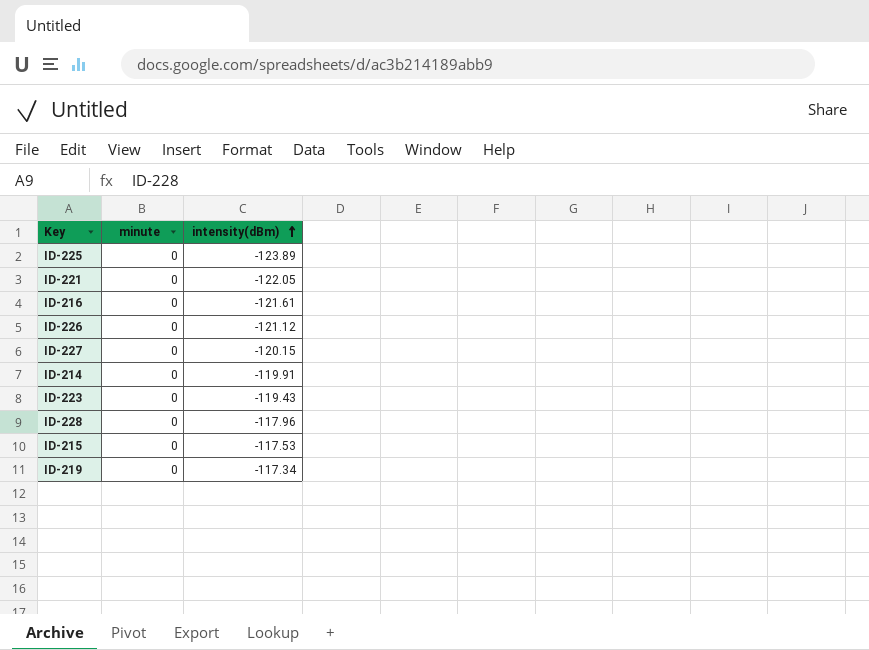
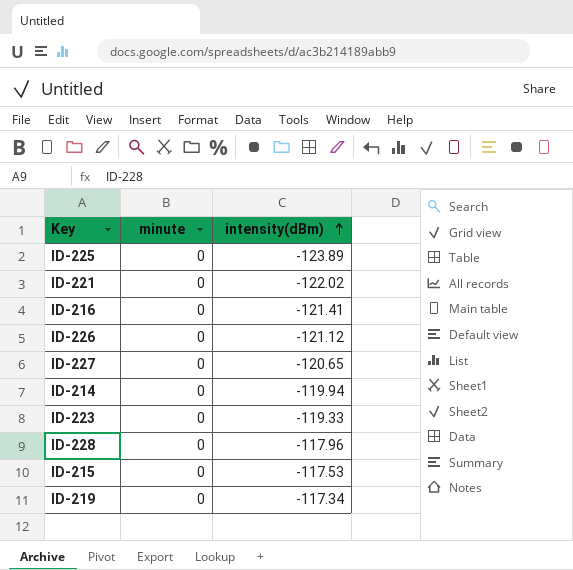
ID-221 | intensity(dBm): -122.05 -> -122.02
ID-216 | intensity(dBm): -121.61 -> -121.41
ID-227 | intensity(dBm): -120.15 -> -120.65
ID-214 | intensity(dBm): -119.91 -> -119.94
ID-223 | intensity(dBm): -119.43 -> -119.33

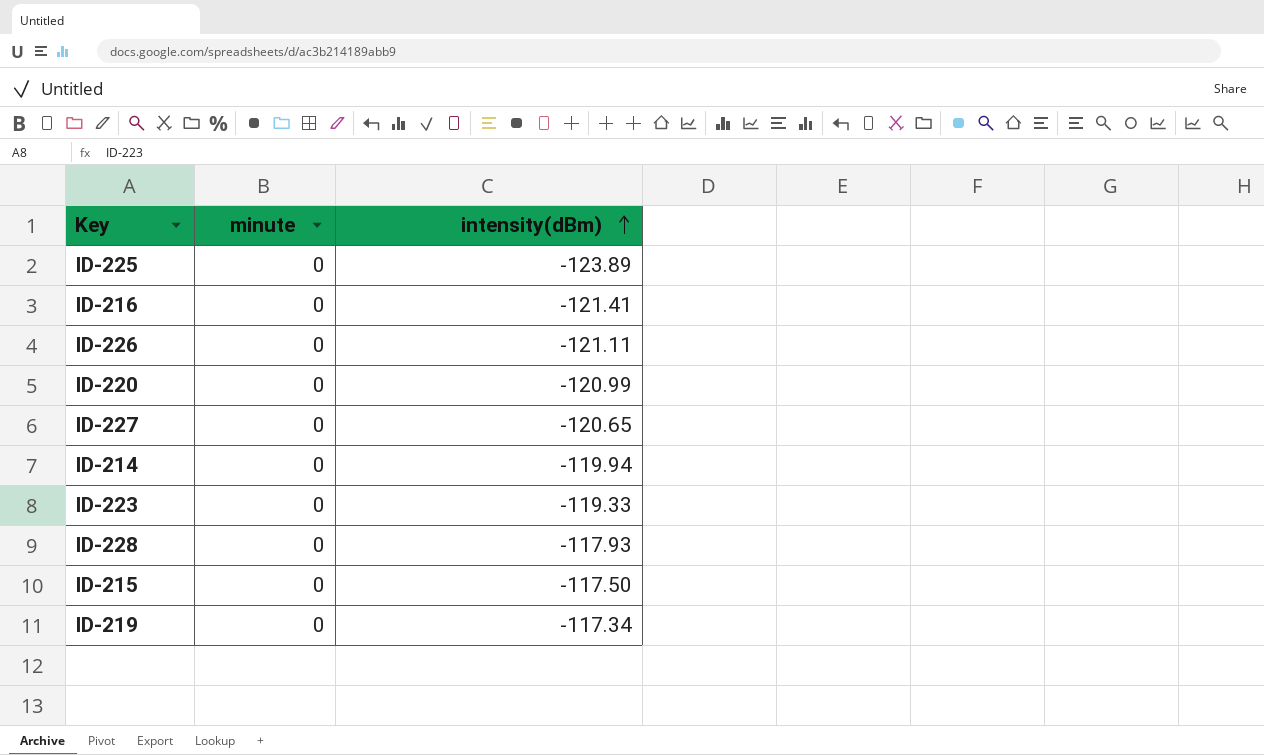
row ID-221: 0 | -122.02 -> none
ID-226 | intensity(dBm): -121.12 -> -121.11
row ID-220: none -> 0 | -120.99
ID-228 | intensity(dBm): -117.96 -> -117.93
ID-215 | intensity(dBm): -117.53 -> -117.50

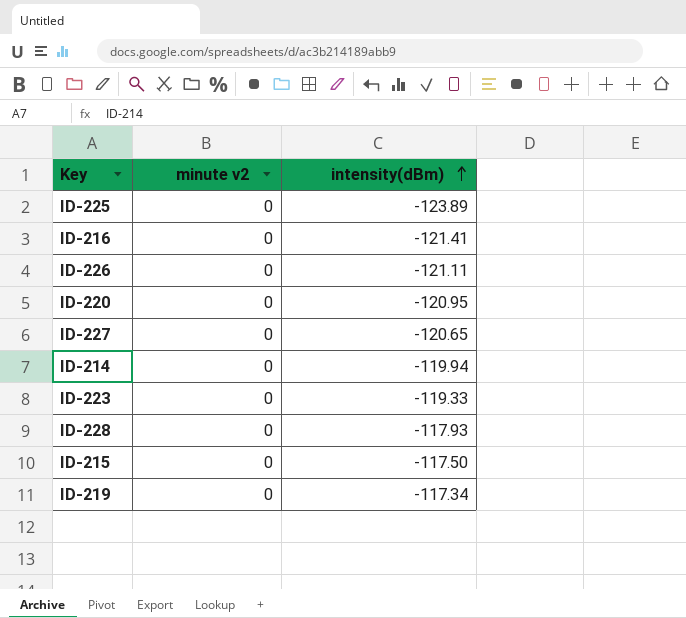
column name: minute -> minute v2
ID-220 | intensity(dBm): -120.99 -> -120.95

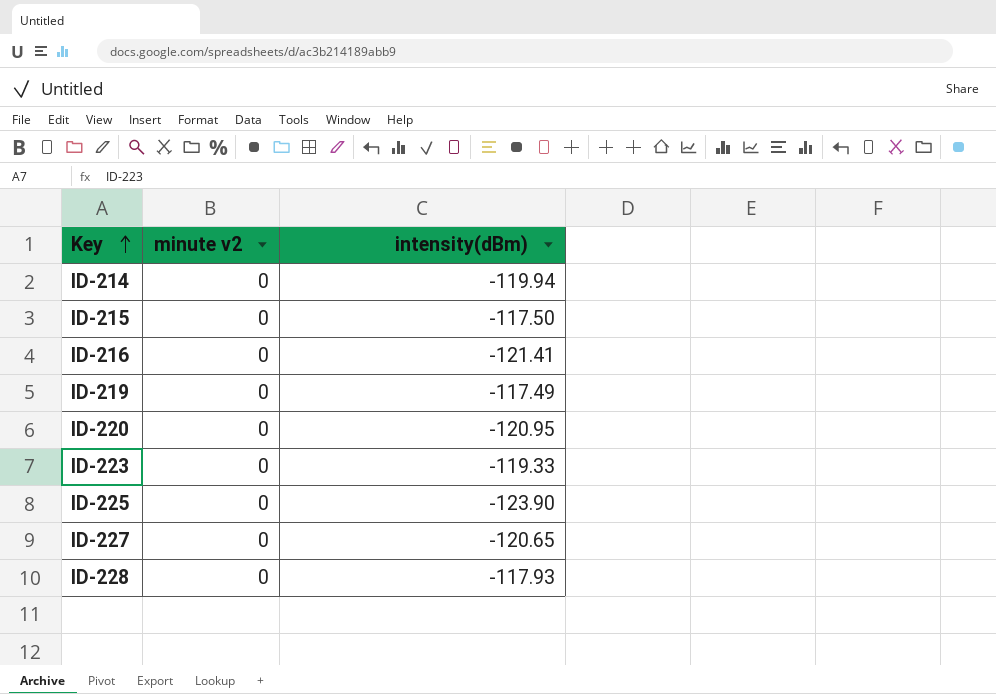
row order: intensity(dBm) ascending -> Key ascending
row ID-226: 0 | -121.11 -> none
ID-219 | intensity(dBm): -117.34 -> -117.49
ID-225 | intensity(dBm): -123.89 -> -123.90

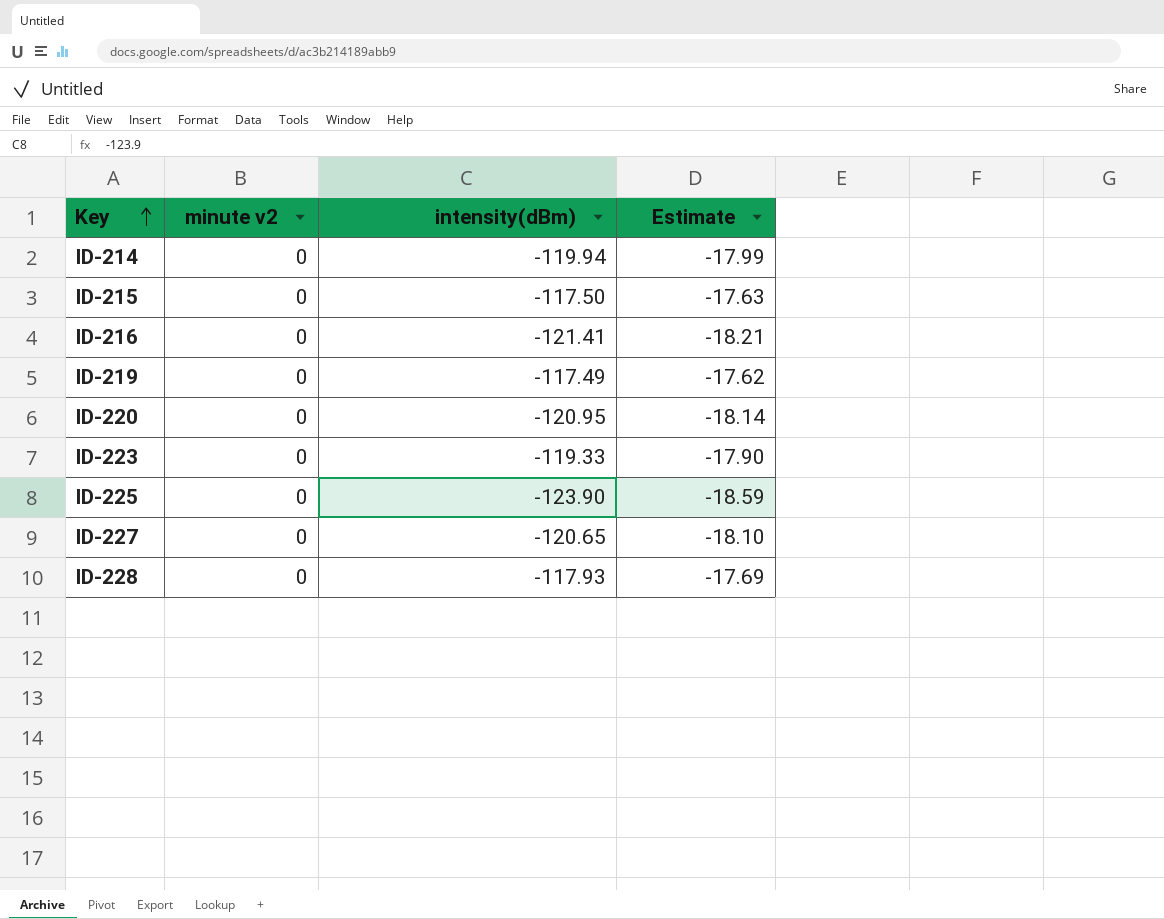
column Estimate | formula: none -> [intensity(dBm)] * 0.15

